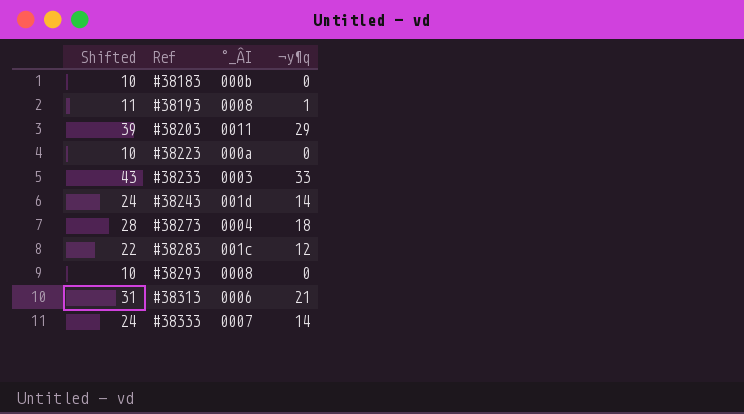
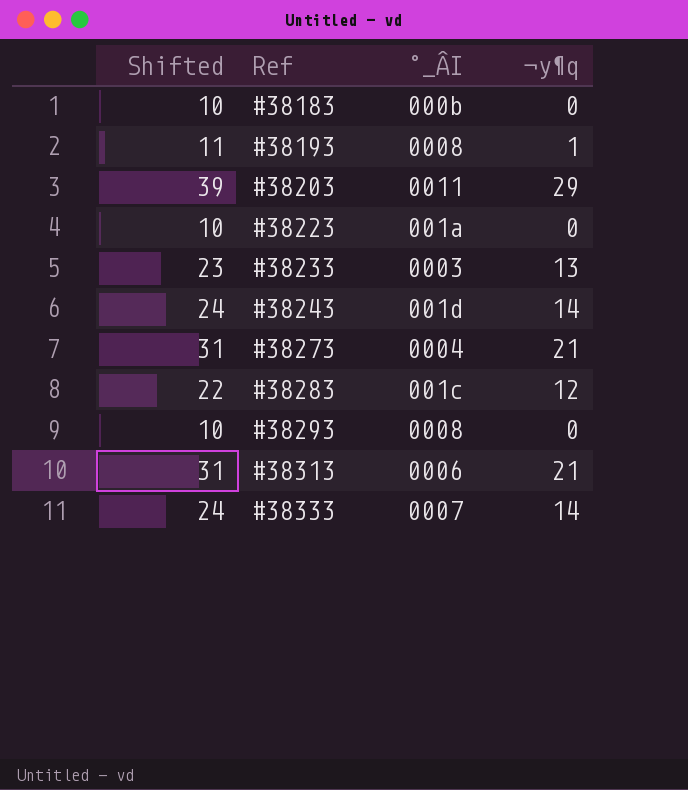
#38223 | °_ÂI: 000a -> 001a
#38233 | Shifted: 43 -> 23
#38233 | ¬y¶q: 33 -> 13
#38273 | Shifted: 28 -> 31
#38273 | ¬y¶q: 18 -> 21

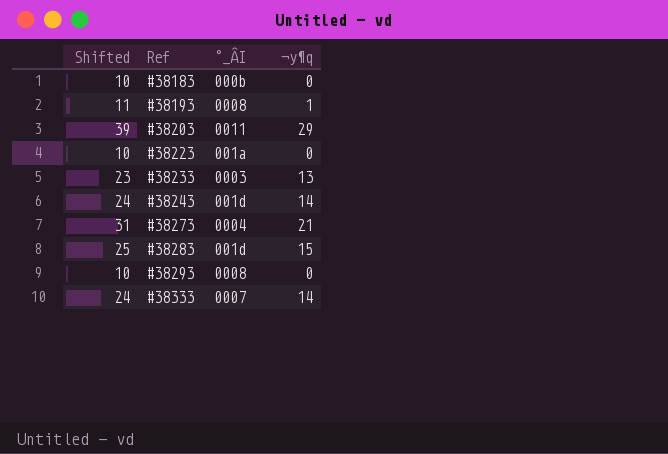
row #38313: 31 | 0006 | 21 -> none
#38283 | Shifted: 22 -> 25
#38283 | °_ÂI: 001c -> 001d
#38283 | ¬y¶q: 12 -> 15

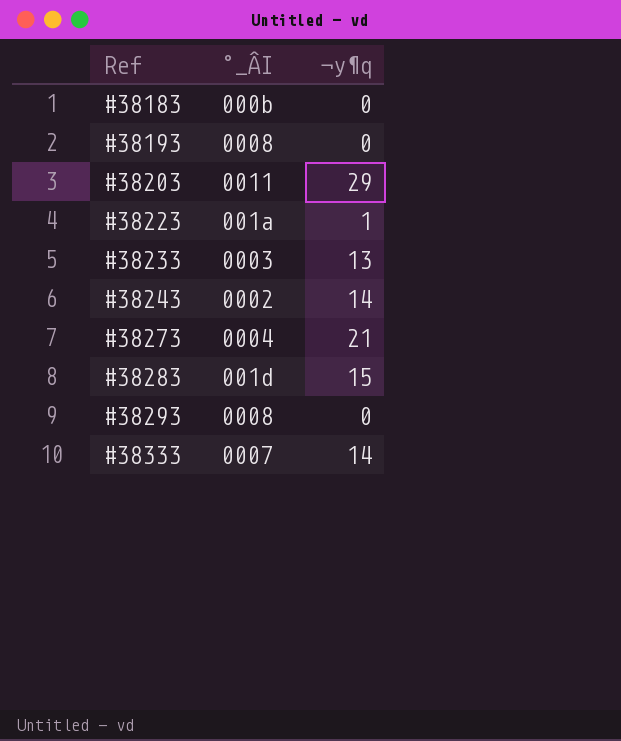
column Shifted | formula: [¬y¶q] + 10 -> none
#38193 | ¬y¶q: 1 -> 0
#38223 | ¬y¶q: 0 -> 1
#38243 | °_ÂI: 001d -> 0002

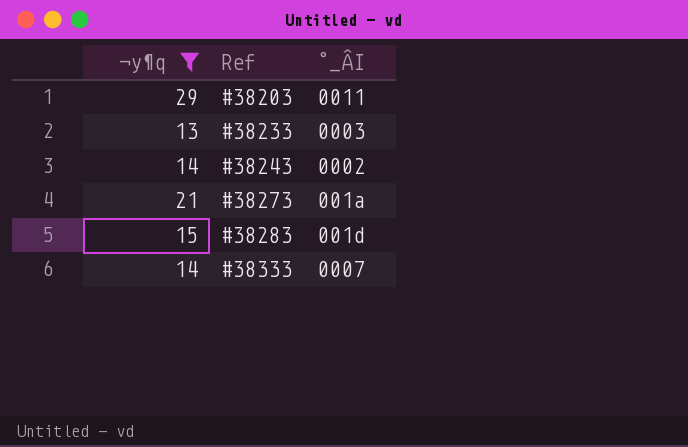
filter: none -> ¬y¶q >= 13
column ¬y¶q | position: 3 -> 1
#38273 | °_ÂI: 0004 -> 001a

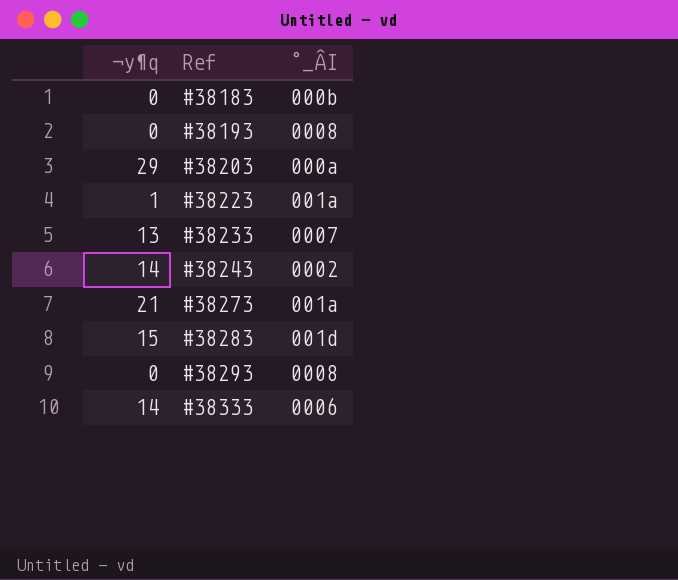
filter: ¬y¶q >= 13 -> none
#38203 | °_ÂI: 0011 -> 000a
#38233 | °_ÂI: 0003 -> 0007
#38333 | °_ÂI: 0007 -> 0006

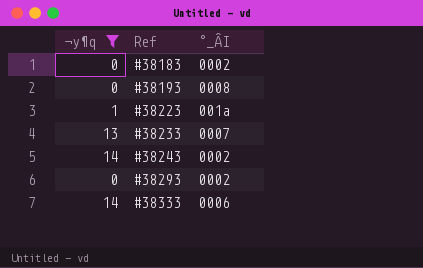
filter: none -> ¬y¶q <= 14
#38183 | °_ÂI: 000b -> 0002
#38293 | °_ÂI: 0008 -> 0002

